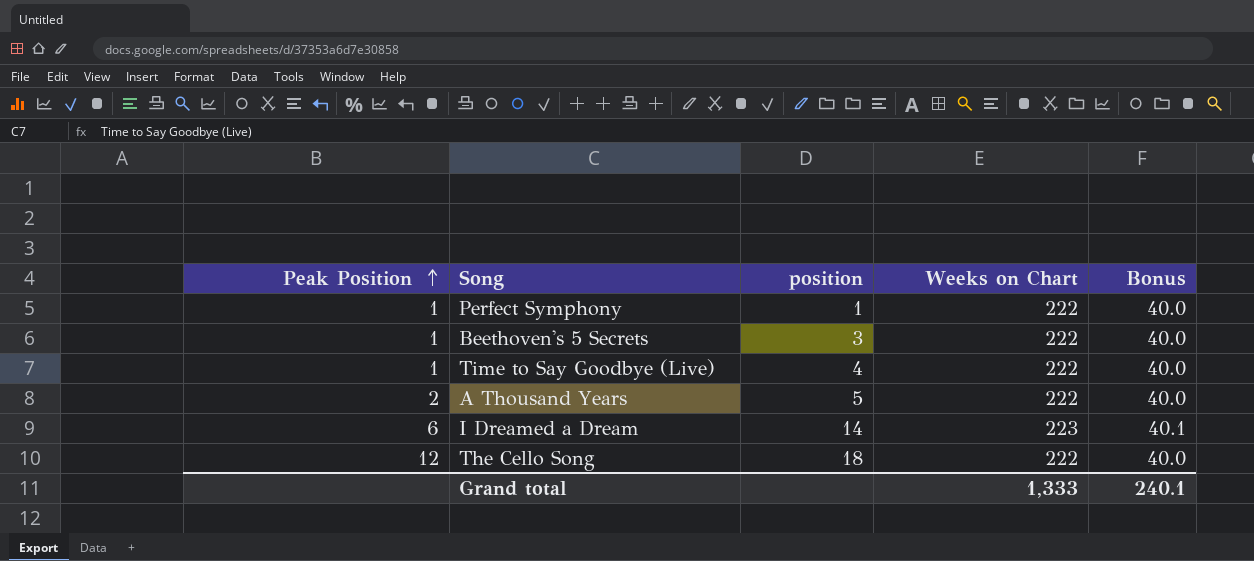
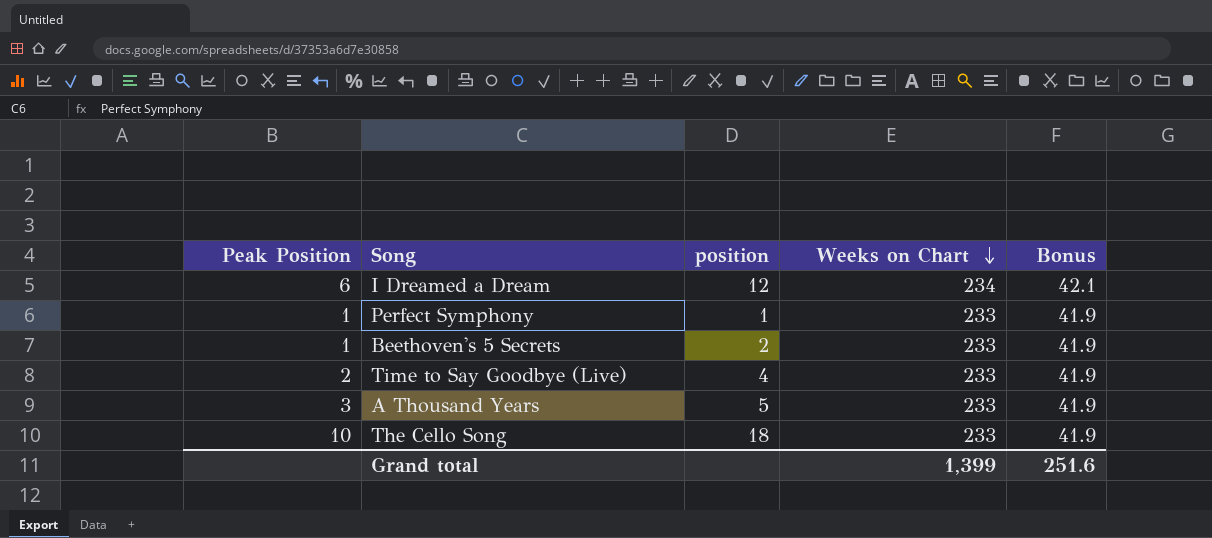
row order: Peak Position ascending -> Weeks on Chart descending
I Dreamed a Dream | position: 14 -> 12
I Dreamed a Dream | Weeks on Chart: 223 -> 234
I Dreamed a Dream | Bonus: 40.1 -> 42.1
Perfect Symphony | Weeks on Chart: 222 -> 233
Perfect Symphony | Bonus: 40.0 -> 41.9
Beethoven's 5 Secrets | position: 3 -> 2
Beethoven's 5 Secrets | Weeks on Chart: 222 -> 233
Beethoven's 5 Secrets | Bonus: 40.0 -> 41.9
Time to Say Goodbye (Live) | Peak Position: 1 -> 2
Time to Say Goodbye (Live) | Weeks on Chart: 222 -> 233
Time to Say Goodbye (Live) | Bonus: 40.0 -> 41.9
A Thousand Years | Peak Position: 2 -> 3
A Thousand Years | Weeks on Chart: 222 -> 233
A Thousand Years | Bonus: 40.0 -> 41.9
The Cello Song | Peak Position: 12 -> 10
The Cello Song | Weeks on Chart: 222 -> 233
The Cello Song | Bonus: 40.0 -> 41.9
Grand total | Weeks on Chart: 1,333 -> 1,399
Grand total | Bonus: 240.1 -> 251.6

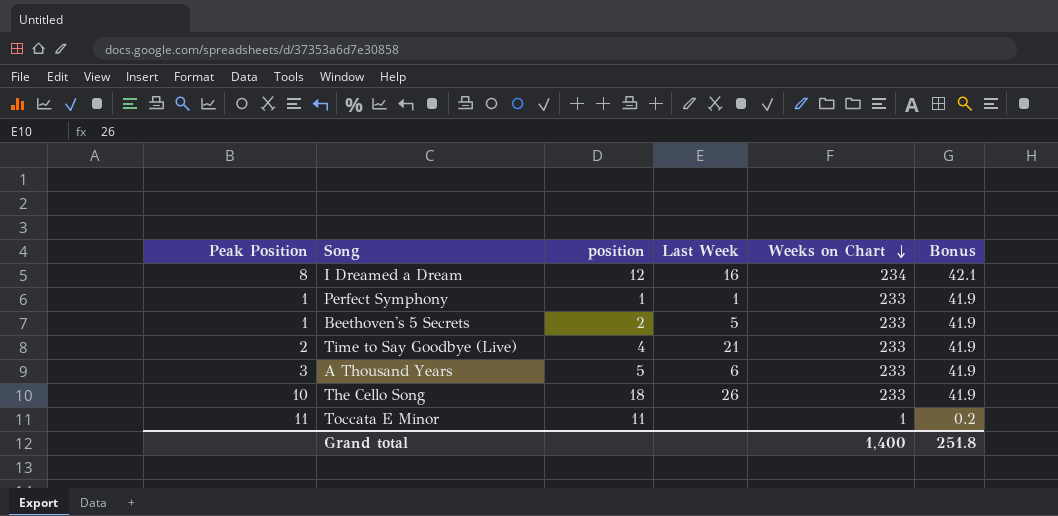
column Last Week | position: none -> 4
I Dreamed a Dream | Peak Position: 6 -> 8
row Toccata E Minor: none -> 11 | 11 | none | 1 | 0.2
Grand total | Weeks on Chart: 1,399 -> 1,400
Grand total | Bonus: 251.6 -> 251.8

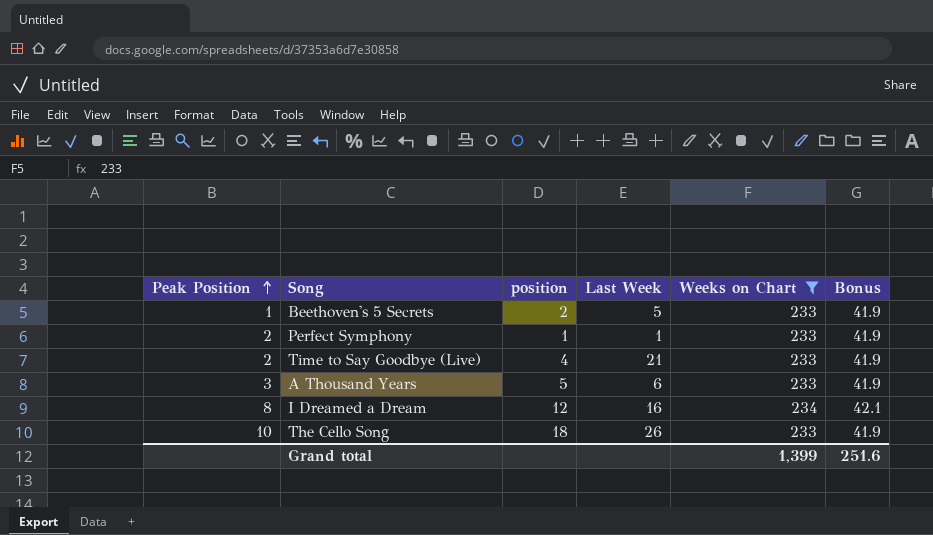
filter: none -> Weeks on Chart != 1
row order: Weeks on Chart descending -> Peak Position ascending
Perfect Symphony | Peak Position: 1 -> 2
Grand total | Weeks on Chart: 1,400 -> 1,399
Grand total | Bonus: 251.8 -> 251.6

